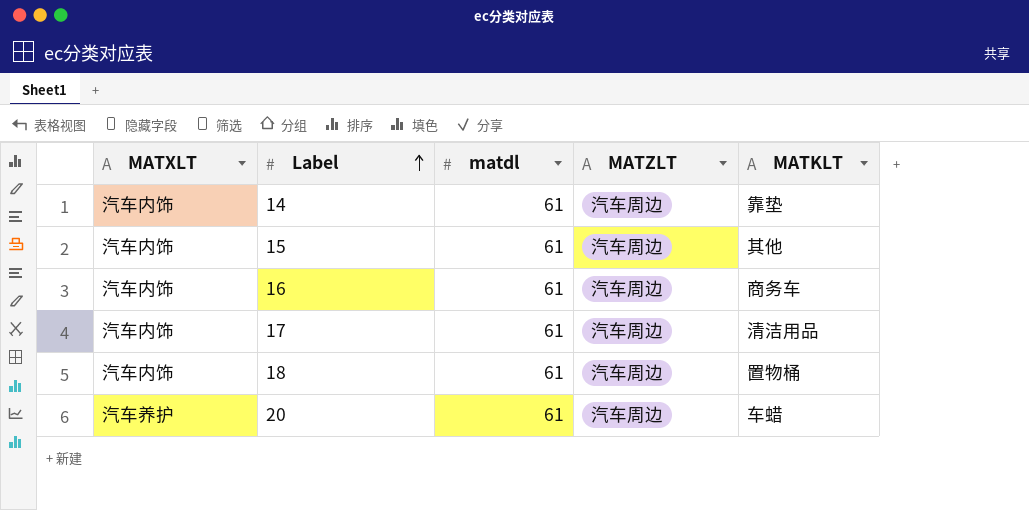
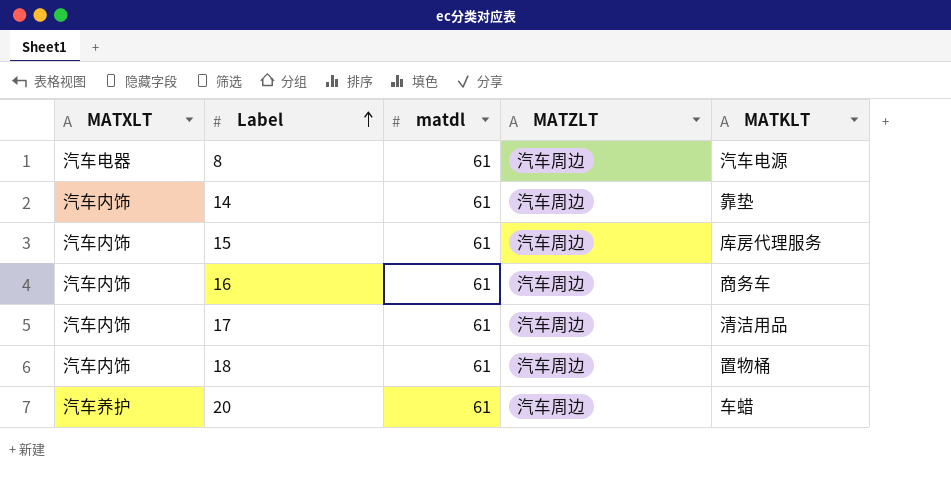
row 8: none -> 汽车电器 | 61 | 汽车周边 | 汽车电源
15 | MATKLT: 其他 -> 库房代理服务

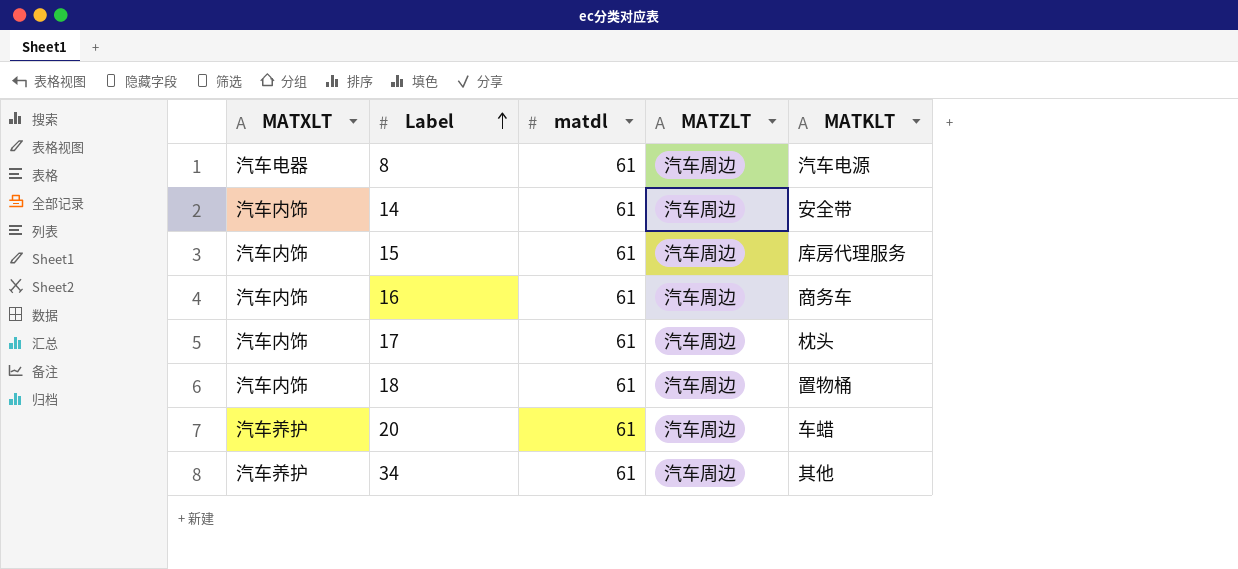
14 | MATKLT: 靠垫 -> 安全带
17 | MATKLT: 清洁用品 -> 枕头
row 34: none -> 汽车养护 | 61 | 汽车周边 | 其他

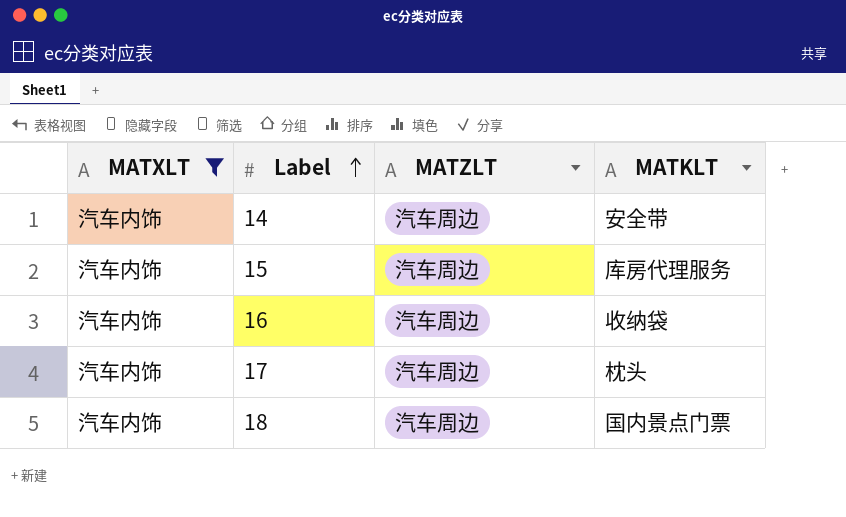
filter: none -> MATXLT = 汽车内饰
column matdl | position: 3 -> none
16 | MATKLT: 商务车 -> 收纳袋
18 | MATKLT: 置物桶 -> 国内景点门票

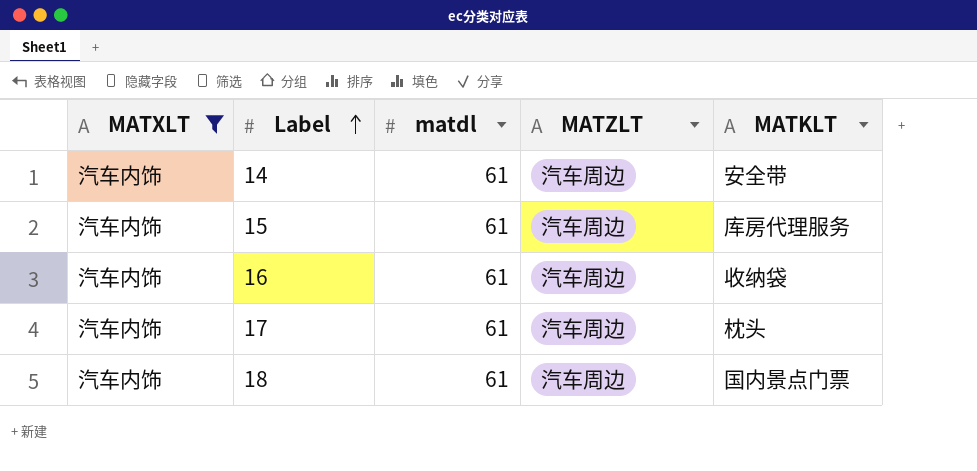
column matdl | position: none -> 3

